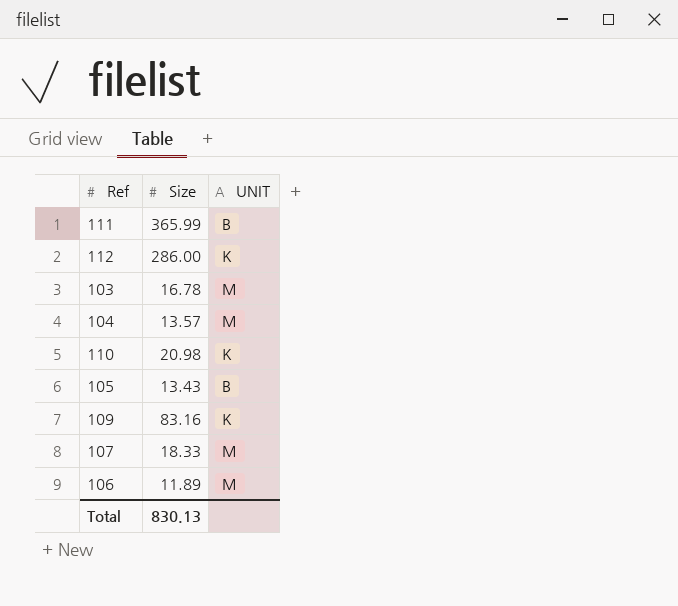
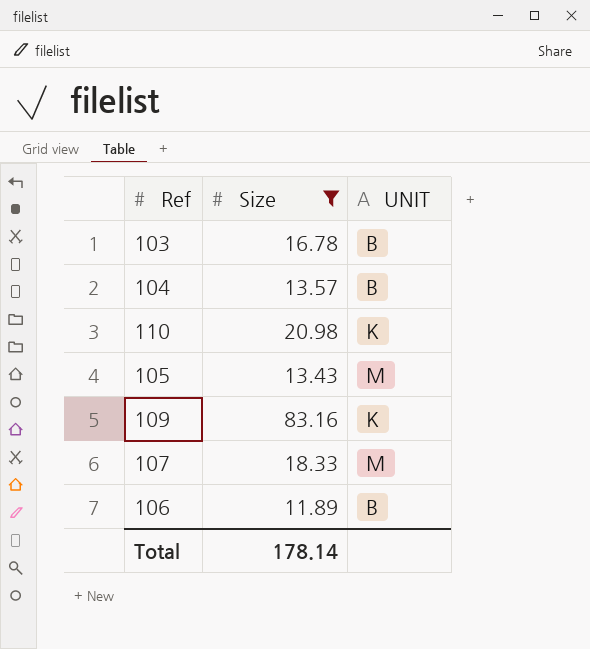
filter: none -> Size <= 83.16
103 | UNIT: M -> B
104 | UNIT: M -> B
105 | UNIT: B -> M
106 | UNIT: M -> B
Total | Size: 830.13 -> 178.14

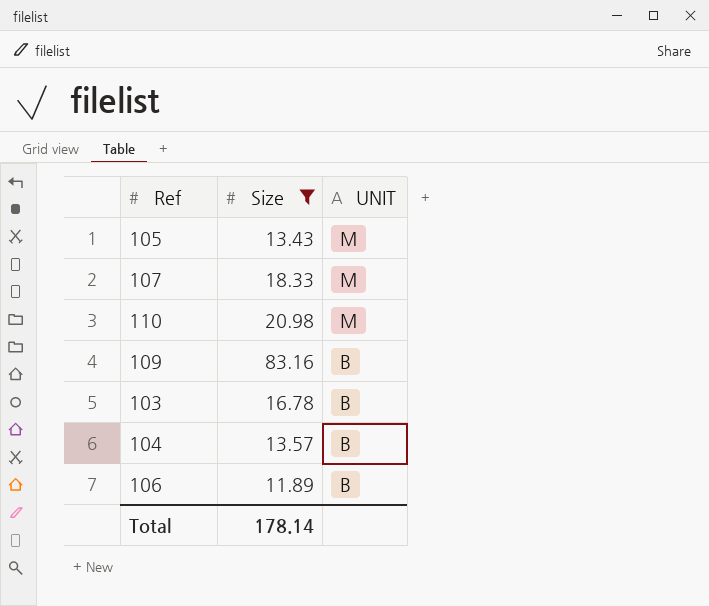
row order: none -> UNIT descending
110 | UNIT: K -> M
109 | UNIT: K -> B

